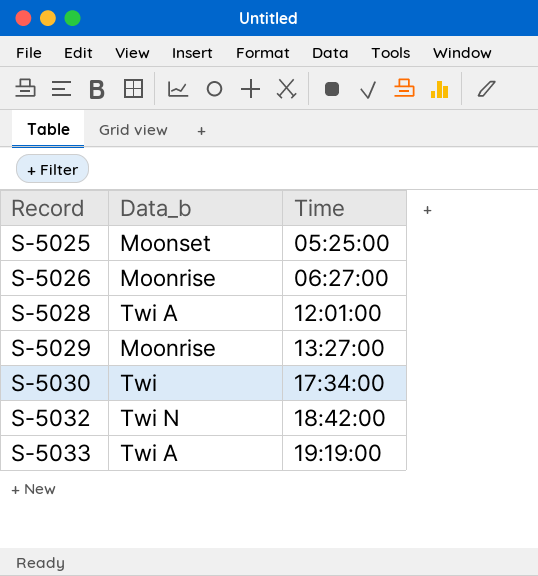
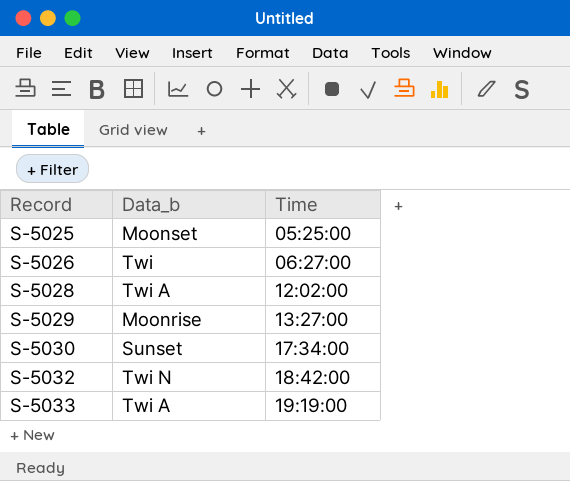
S-5026 | Data_b: Moonrise -> Twi
S-5028 | Time: 12:01:00 -> 12:02:00
S-5030 | Data_b: Twi -> Sunset

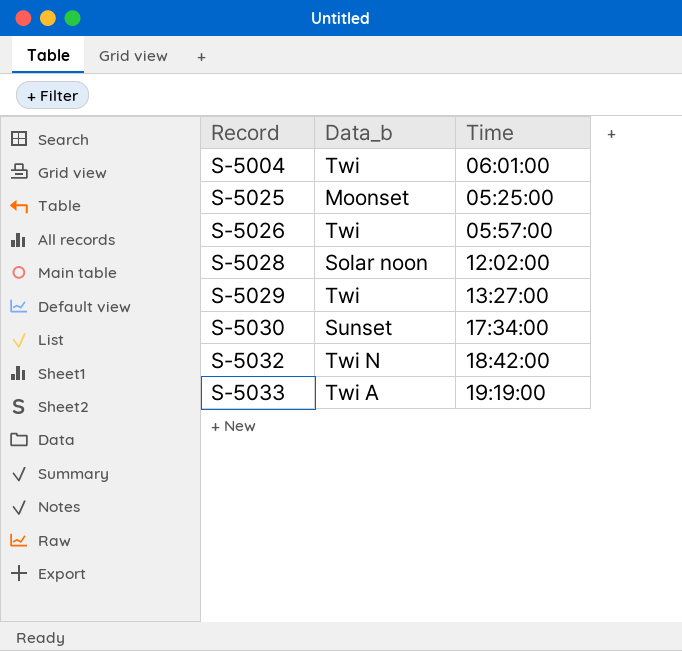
row S-5004: none -> Twi | 06:01:00
S-5026 | Time: 06:27:00 -> 05:57:00
S-5028 | Data_b: Twi A -> Solar noon
S-5029 | Data_b: Moonrise -> Twi

